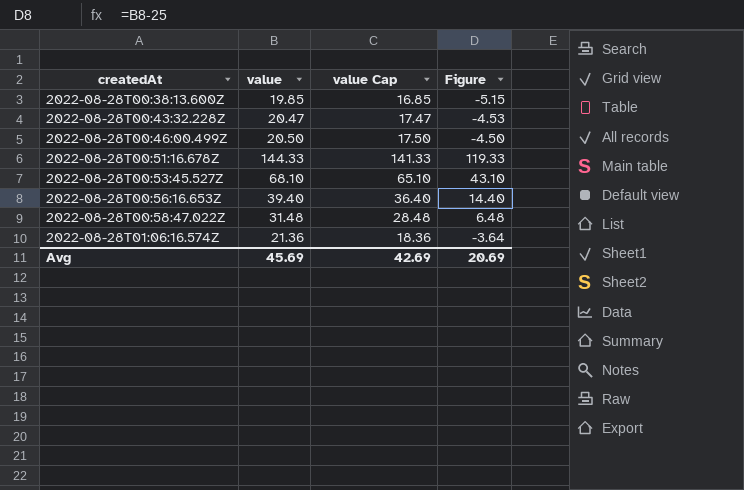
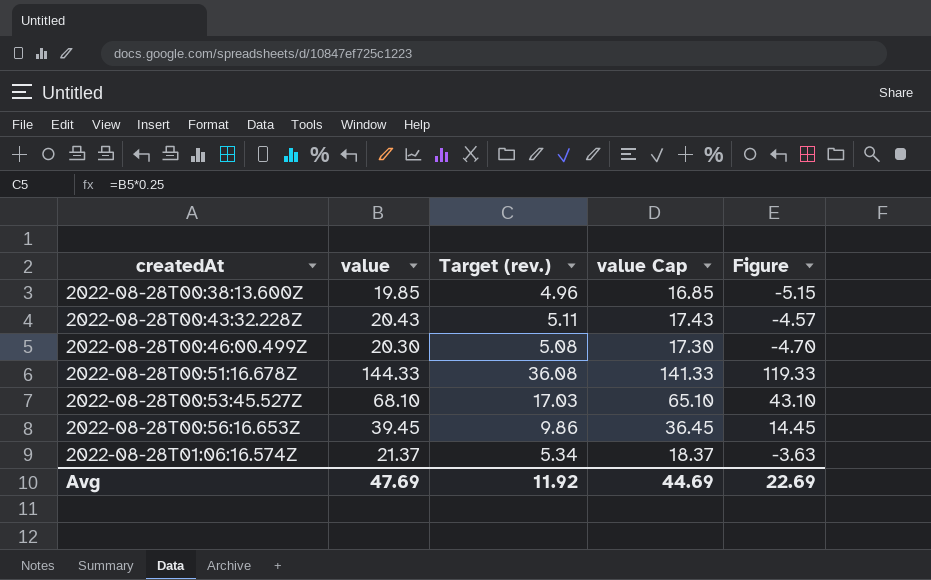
column Target (rev.) | formula: none -> [value] * 0.25
row 2022-08-28T00:58:47.022Z: 31.48 | 28.48 | 6.48 -> none
2022-08-28T00:43:32.228Z | value: 20.47 -> 20.43
2022-08-28T00:43:32.228Z | value Cap: 17.47 -> 17.43
2022-08-28T00:43:32.228Z | Figure: -4.53 -> -4.57
2022-08-28T00:46:00.499Z | value: 20.50 -> 20.30
2022-08-28T00:46:00.499Z | value Cap: 17.50 -> 17.30
2022-08-28T00:46:00.499Z | Figure: -4.50 -> -4.70
2022-08-28T00:56:16.653Z | value: 39.40 -> 39.45
2022-08-28T00:56:16.653Z | value Cap: 36.40 -> 36.45
2022-08-28T00:56:16.653Z | Figure: 14.40 -> 14.45
2022-08-28T01:06:16.574Z | value: 21.36 -> 21.37
2022-08-28T01:06:16.574Z | value Cap: 18.36 -> 18.37
2022-08-28T01:06:16.574Z | Figure: -3.64 -> -3.63
Avg | value: 45.69 -> 47.69
Avg | value Cap: 42.69 -> 44.69
Avg | Figure: 20.69 -> 22.69

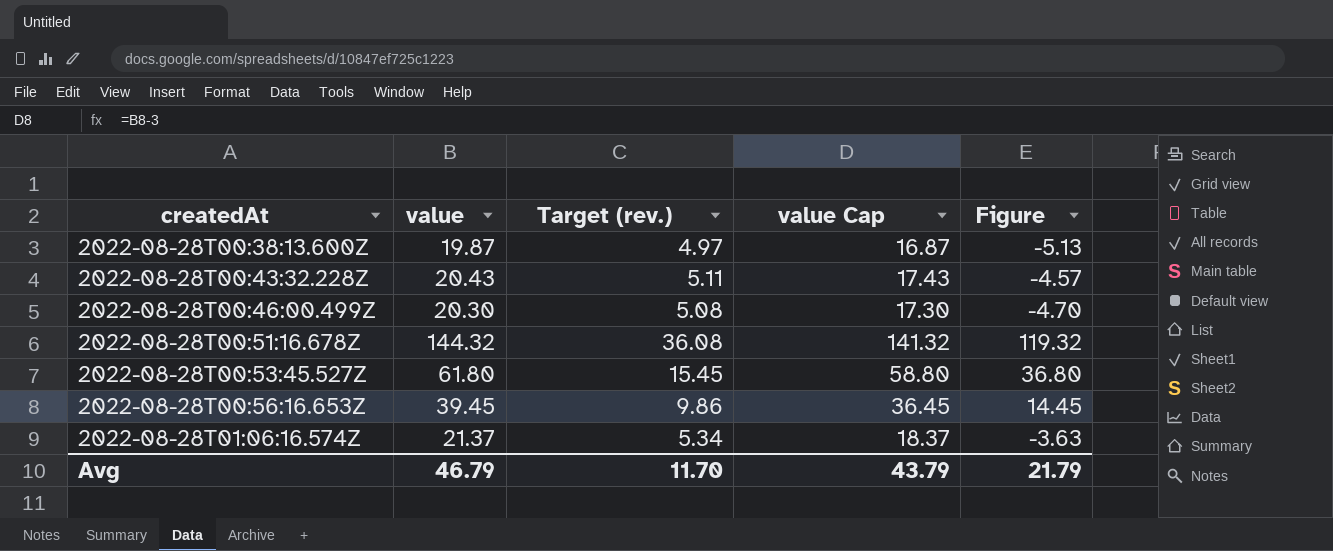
2022-08-28T00:38:13.600Z | value: 19.85 -> 19.87
2022-08-28T00:38:13.600Z | Target (rev.): 4.96 -> 4.97
2022-08-28T00:38:13.600Z | value Cap: 16.85 -> 16.87
2022-08-28T00:38:13.600Z | Figure: -5.15 -> -5.13
2022-08-28T00:51:16.678Z | value: 144.33 -> 144.32
2022-08-28T00:51:16.678Z | value Cap: 141.33 -> 141.32
2022-08-28T00:51:16.678Z | Figure: 119.33 -> 119.32
2022-08-28T00:53:45.527Z | value: 68.10 -> 61.80
2022-08-28T00:53:45.527Z | Target (rev.): 17.03 -> 15.45
2022-08-28T00:53:45.527Z | value Cap: 65.10 -> 58.80
2022-08-28T00:53:45.527Z | Figure: 43.10 -> 36.80
Avg | value: 47.69 -> 46.79
Avg | Target (rev.): 11.92 -> 11.70
Avg | value Cap: 44.69 -> 43.79
Avg | Figure: 22.69 -> 21.79

